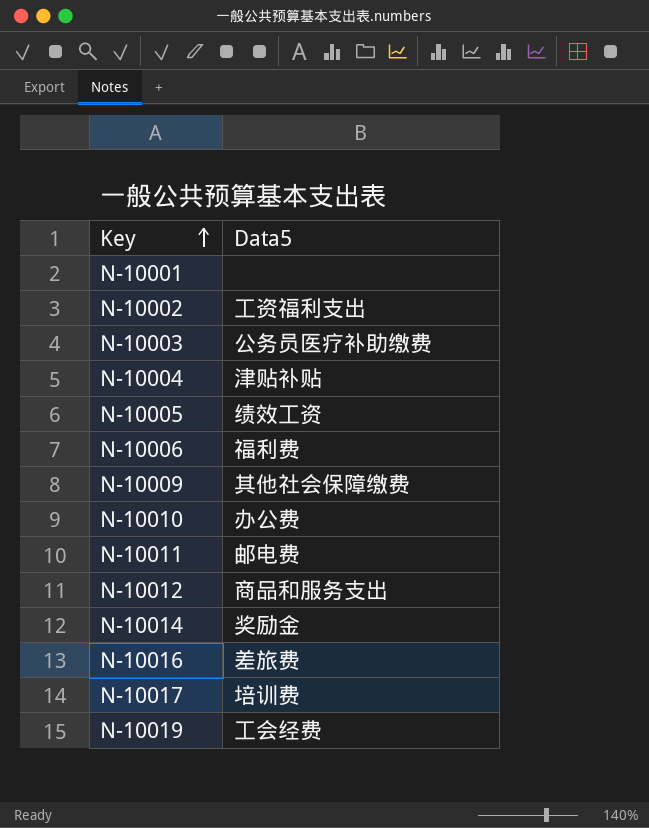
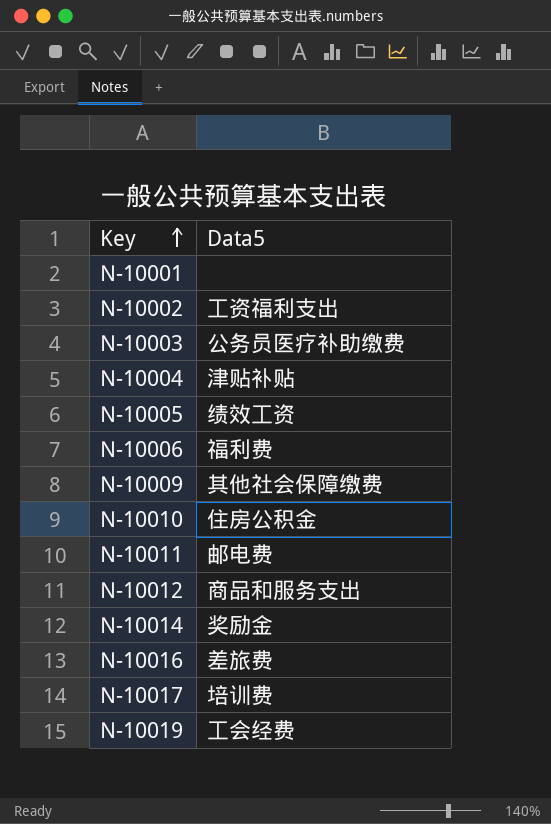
N-10010 | Data5: 办公费 -> 住房公积金

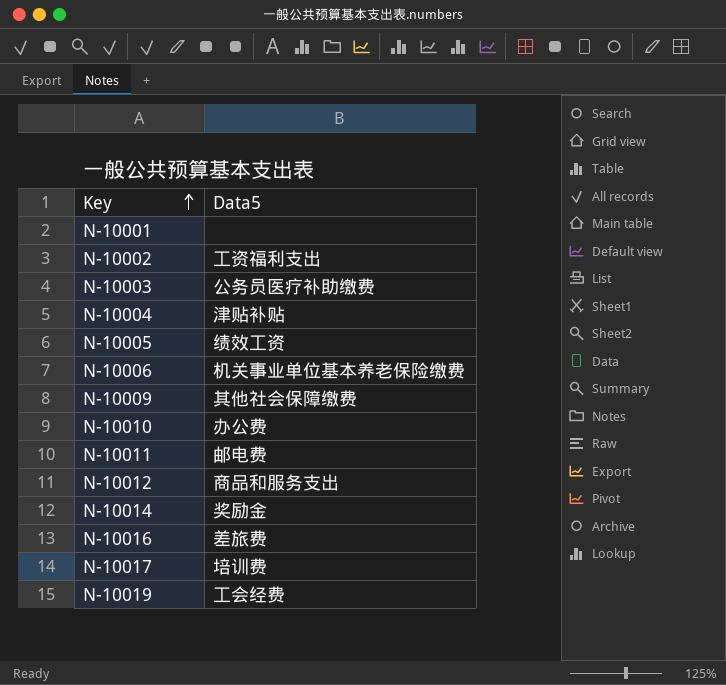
N-10006 | Data5: 福利费 -> 机关事业单位基本养老保险缴费
N-10010 | Data5: 住房公积金 -> 办公费

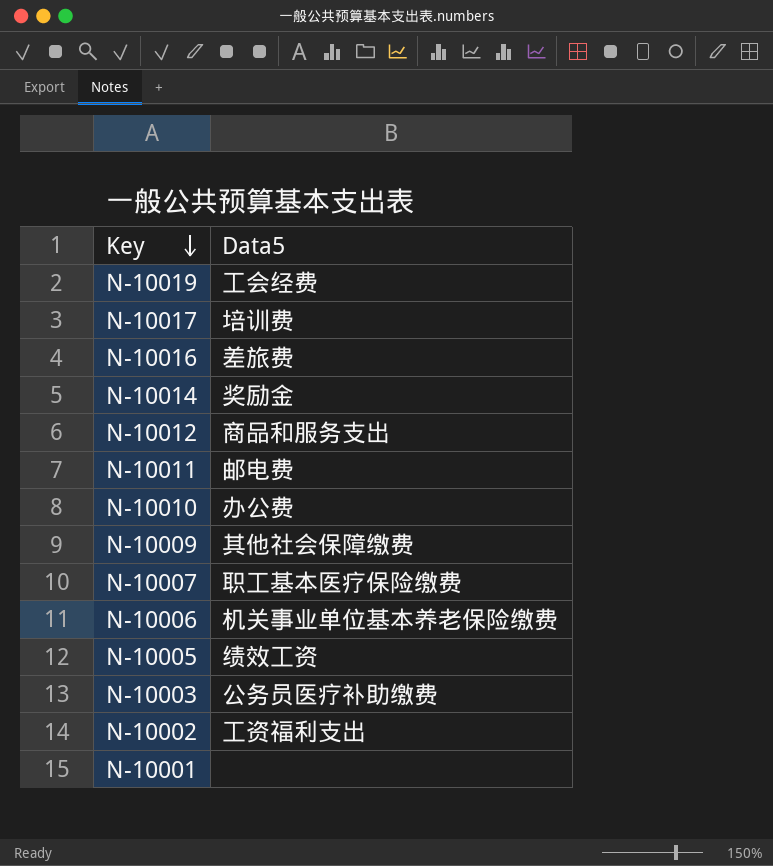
row order: Key ascending -> Key descending
row N-10004: 津贴补贴 -> none
row N-10007: none -> 职工基本医疗保险缴费

